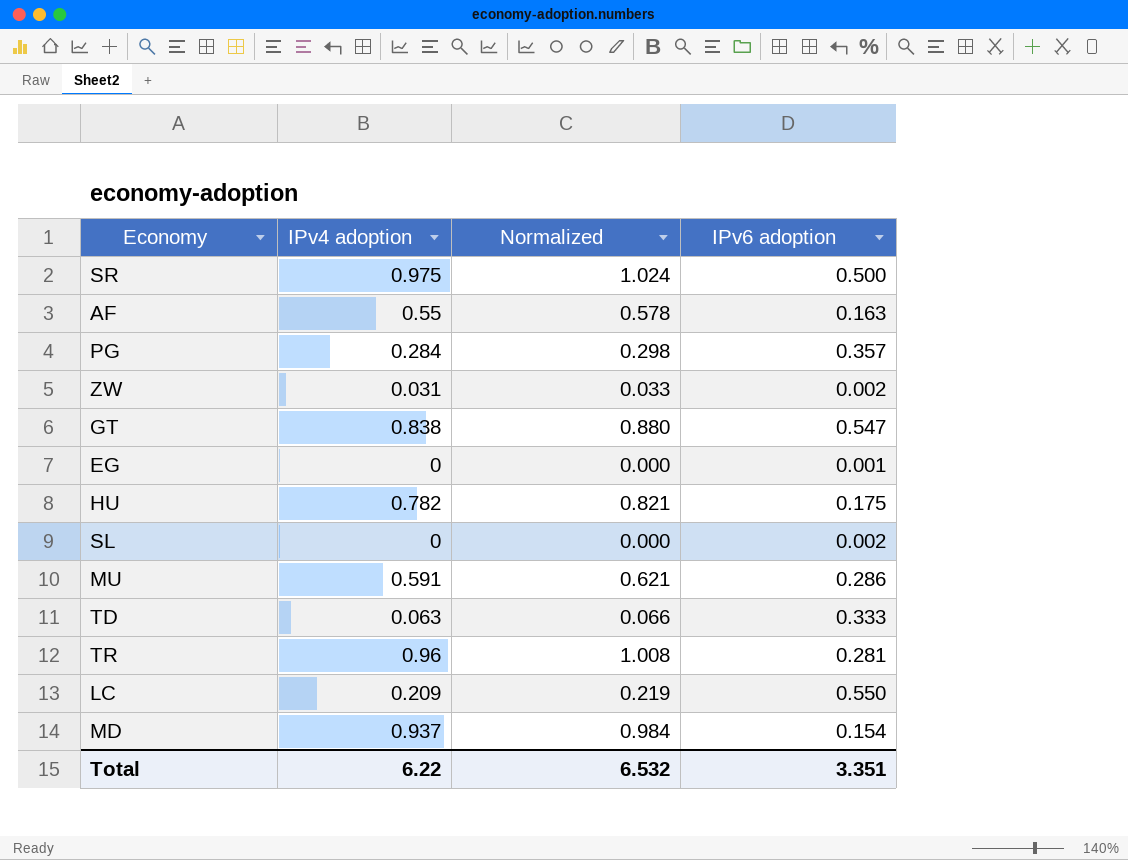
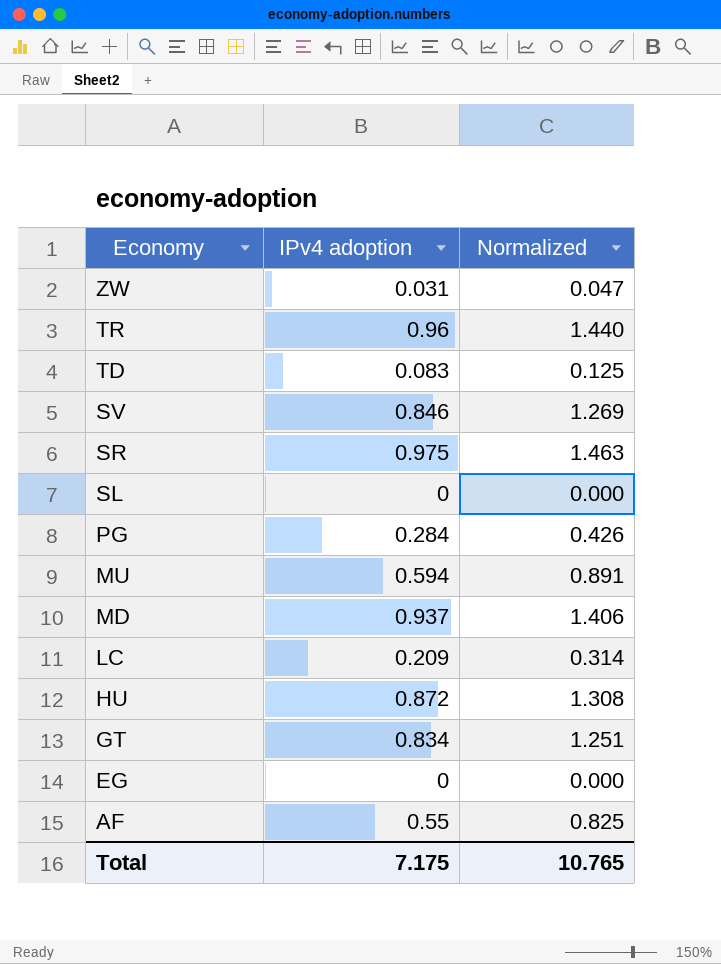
row order: none -> Economy descending
column IPv6 adoption | position: 4 -> none
column Normalized | formula: [IPv4 adoption] * 1.05 -> [IPv4 adoption] * 1.5
TD | IPv4 adoption: 0.063 -> 0.083
row SV: none -> 0.846 | 1.269
MU | IPv4 adoption: 0.591 -> 0.594
HU | IPv4 adoption: 0.782 -> 0.872
GT | IPv4 adoption: 0.838 -> 0.834
Total | IPv4 adoption: 6.22 -> 7.175
Total | Normalized: 6.532 -> 10.765

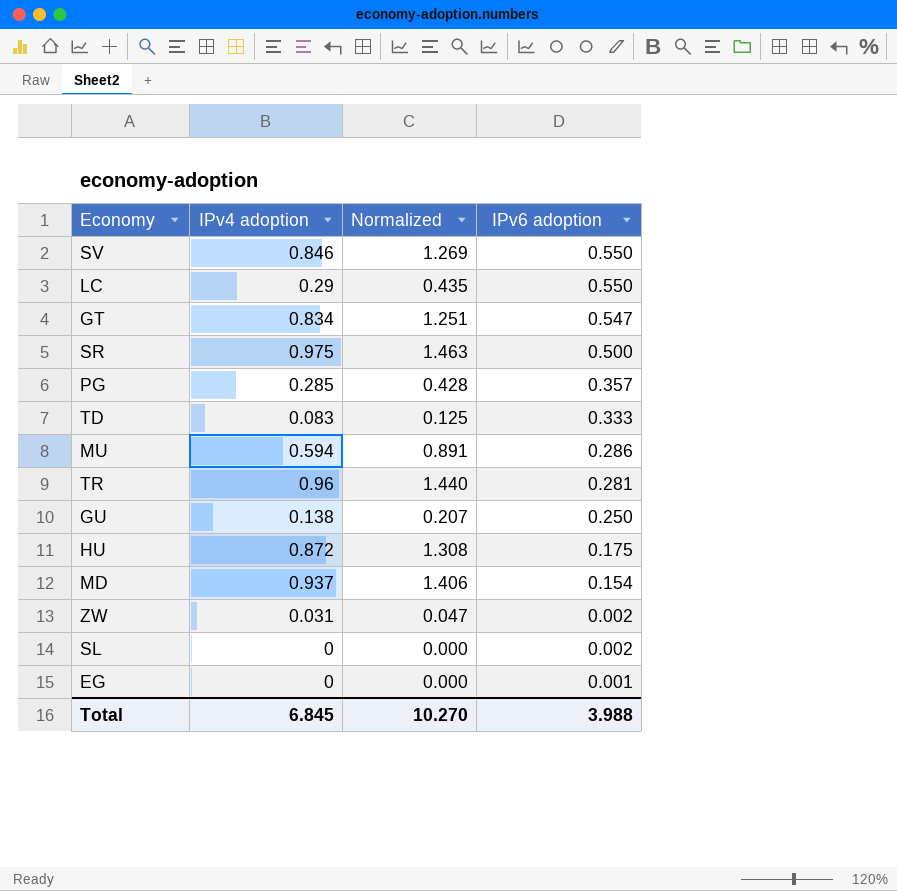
row order: Economy descending -> IPv6 adoption descending
column IPv6 adoption | position: none -> 4
row AF: 0.55 | 0.825 -> none
LC | IPv4 adoption: 0.209 -> 0.29
LC | Normalized: 0.314 -> 0.435
PG | IPv4 adoption: 0.284 -> 0.285
PG | Normalized: 0.426 -> 0.428
row GU: none -> 0.138 | 0.207 | 0.250
Total | IPv4 adoption: 7.175 -> 6.845
Total | Normalized: 10.765 -> 10.270

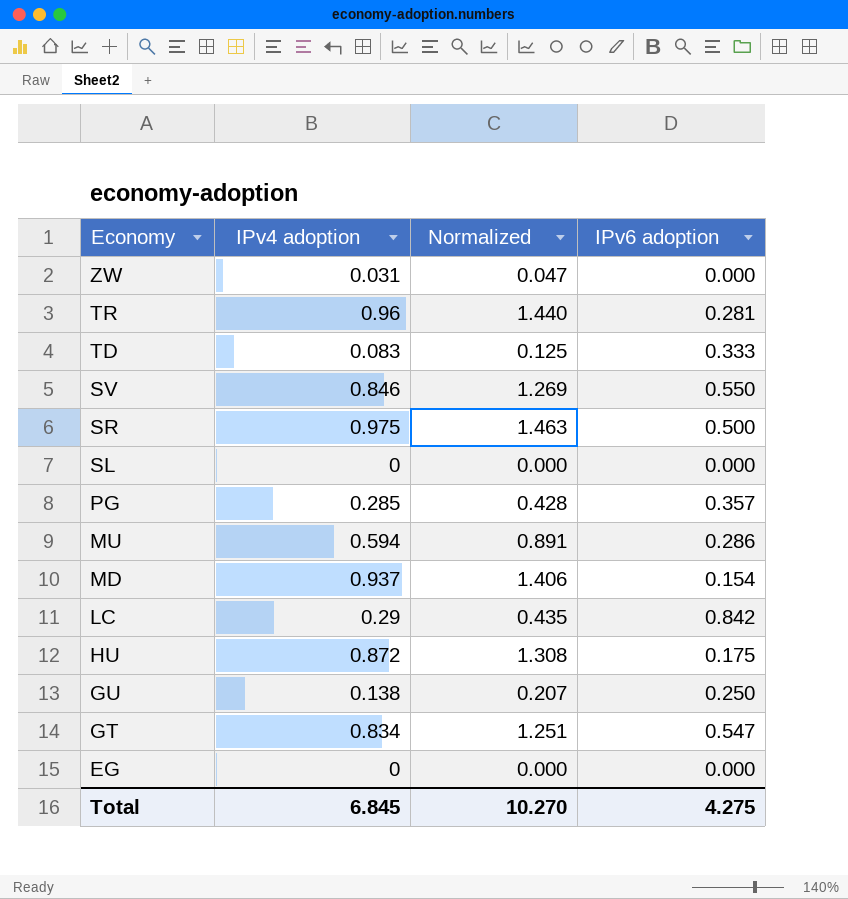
row order: IPv6 adoption descending -> Economy descending
ZW | IPv6 adoption: 0.002 -> 0.000
SL | IPv6 adoption: 0.002 -> 0.000
LC | IPv6 adoption: 0.550 -> 0.842
EG | IPv6 adoption: 0.001 -> 0.000
Total | IPv6 adoption: 3.988 -> 4.275

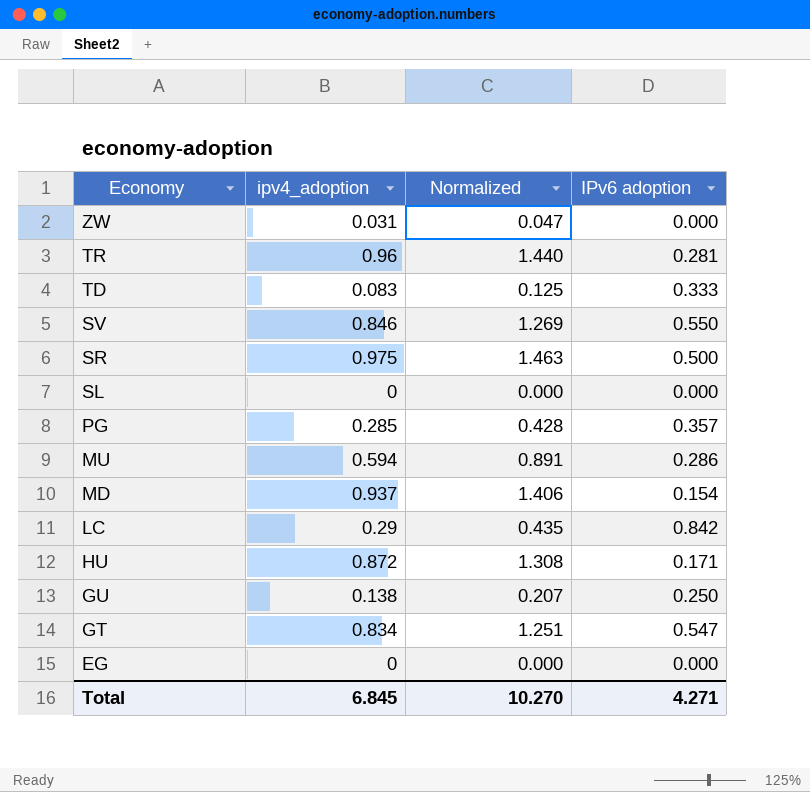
column name: IPv4 adoption -> ipv4_adoption
HU | IPv6 adoption: 0.175 -> 0.171
Total | IPv6 adoption: 4.275 -> 4.271

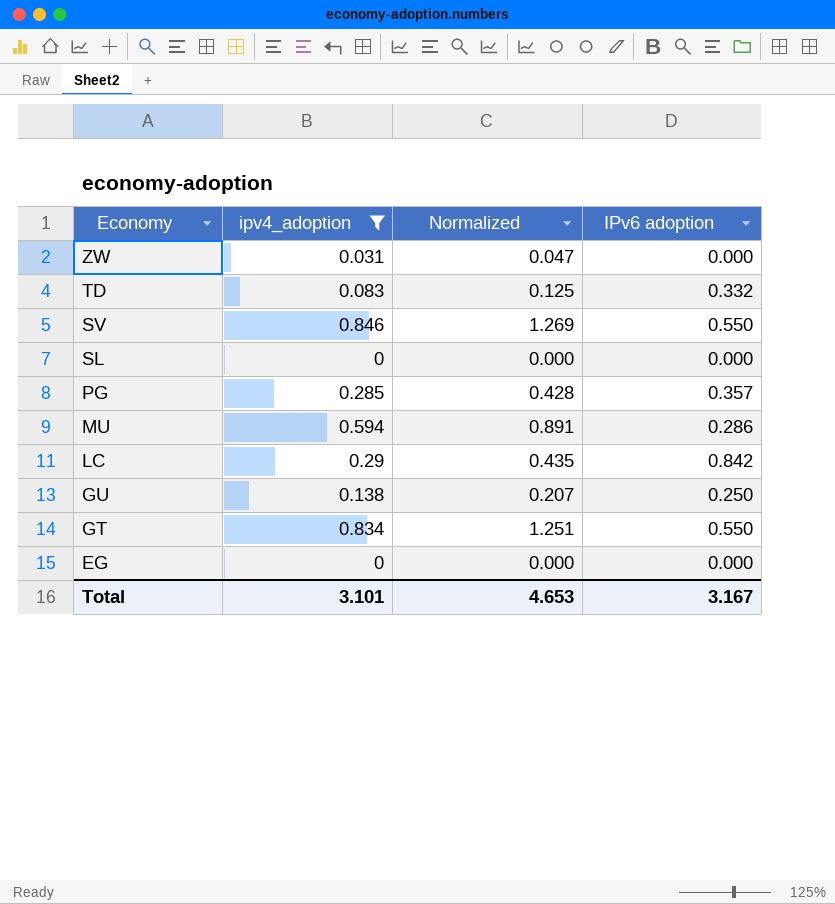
filter: none -> ipv4_adoption <= 0.846
TD | IPv6 adoption: 0.333 -> 0.332
GT | IPv6 adoption: 0.547 -> 0.550
Total | ipv4_adoption: 6.845 -> 3.101
Total | Normalized: 10.270 -> 4.653
Total | IPv6 adoption: 4.271 -> 3.167

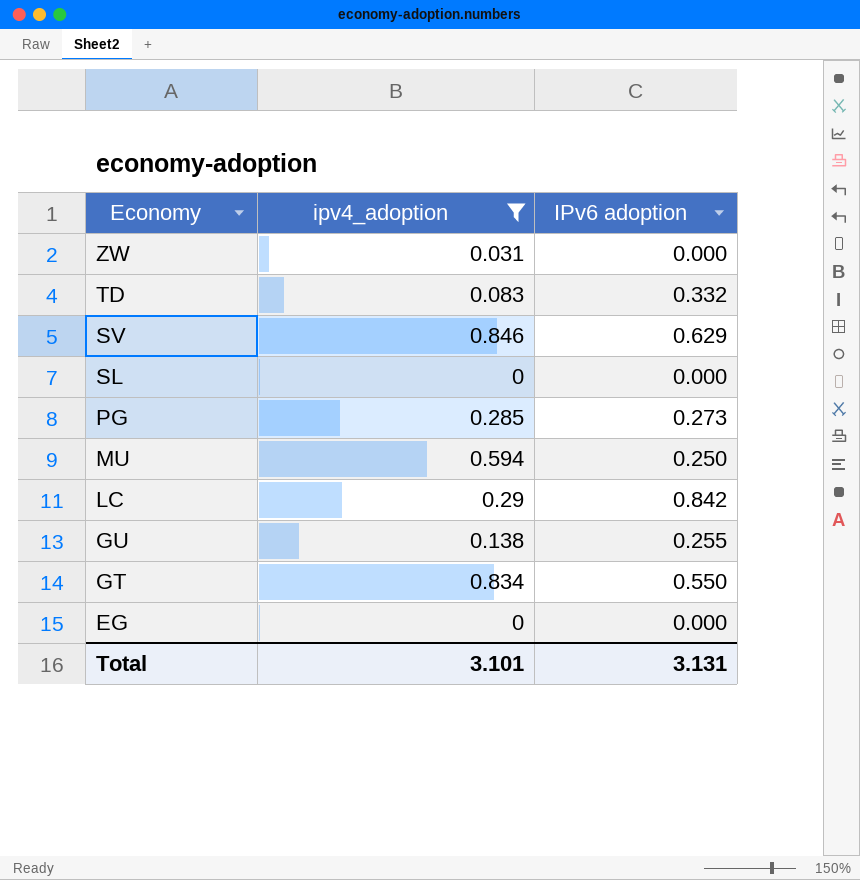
column Normalized | formula: [ipv4_adoption] * 1.5 -> none
SV | IPv6 adoption: 0.550 -> 0.629
PG | IPv6 adoption: 0.357 -> 0.273
MU | IPv6 adoption: 0.286 -> 0.250
GU | IPv6 adoption: 0.250 -> 0.255
Total | IPv6 adoption: 3.167 -> 3.131

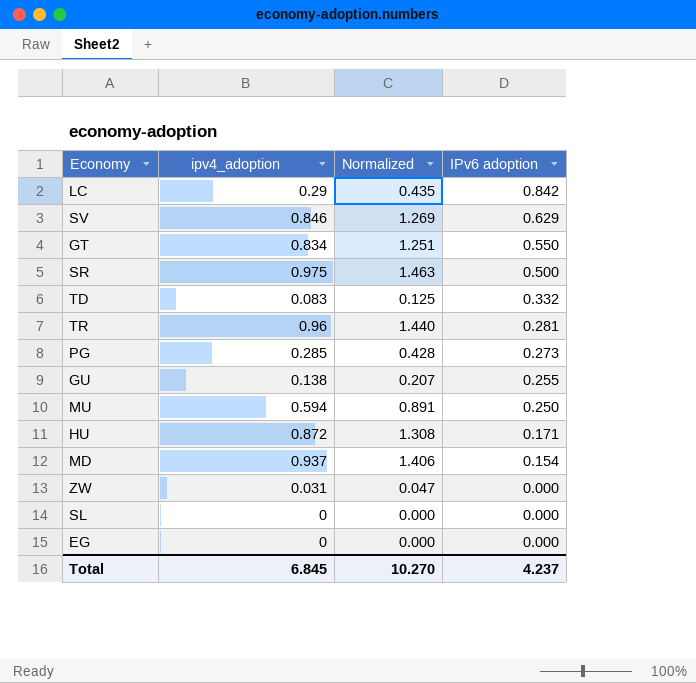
filter: ipv4_adoption <= 0.846 -> none
row order: Economy descending -> IPv6 adoption descending
column Normalized | formula: none -> [ipv4_adoption] * 1.5
Total | ipv4_adoption: 3.101 -> 6.845
Total | IPv6 adoption: 3.131 -> 4.237

